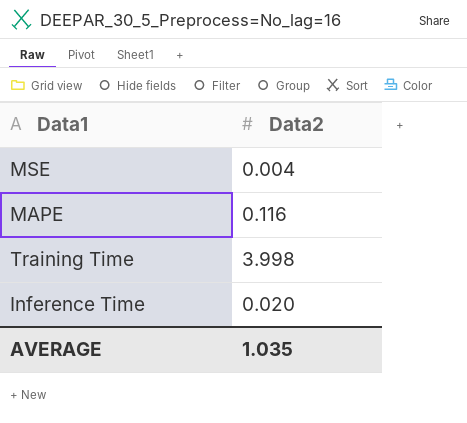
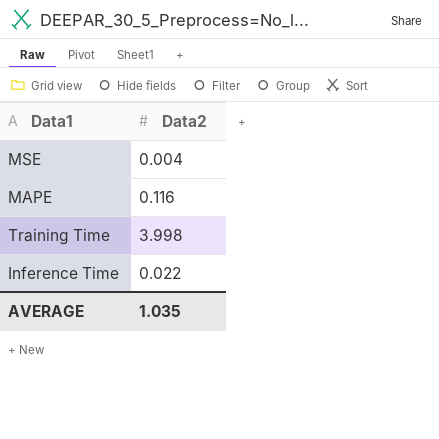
Inference Time | Data2: 0.020 -> 0.022

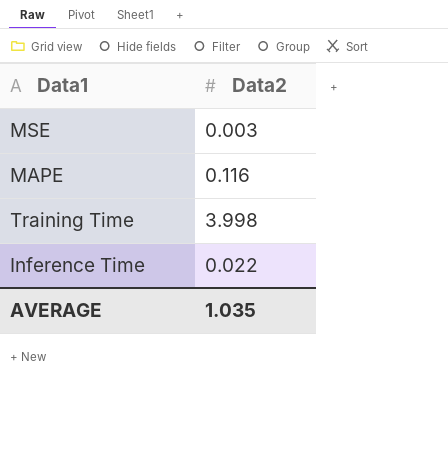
MSE | Data2: 0.004 -> 0.003

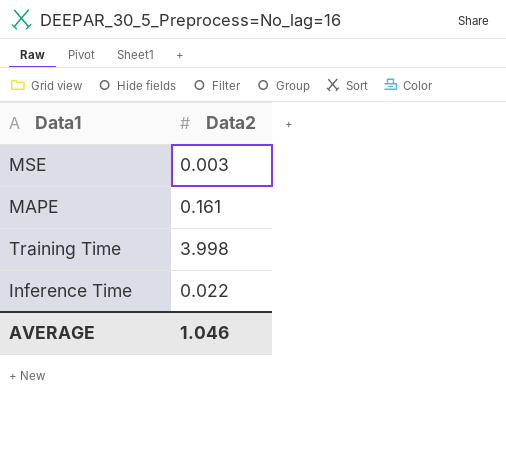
MAPE | Data2: 0.116 -> 0.161
AVERAGE | Data2: 1.035 -> 1.046

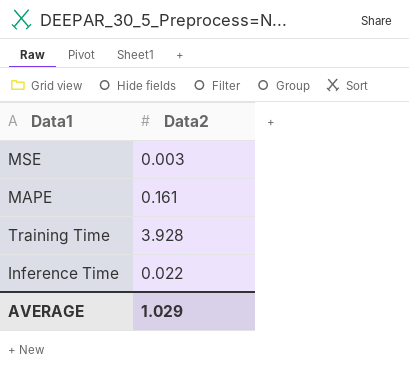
Training Time | Data2: 3.998 -> 3.928
AVERAGE | Data2: 1.046 -> 1.029

